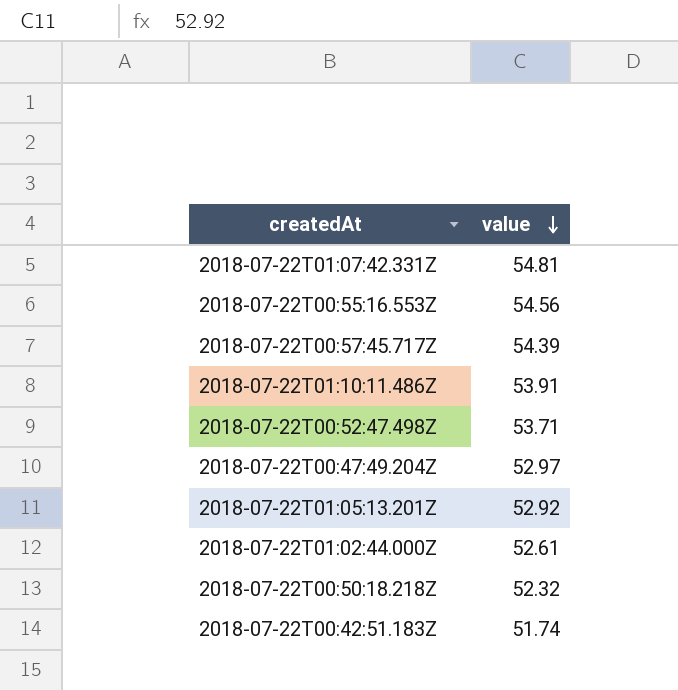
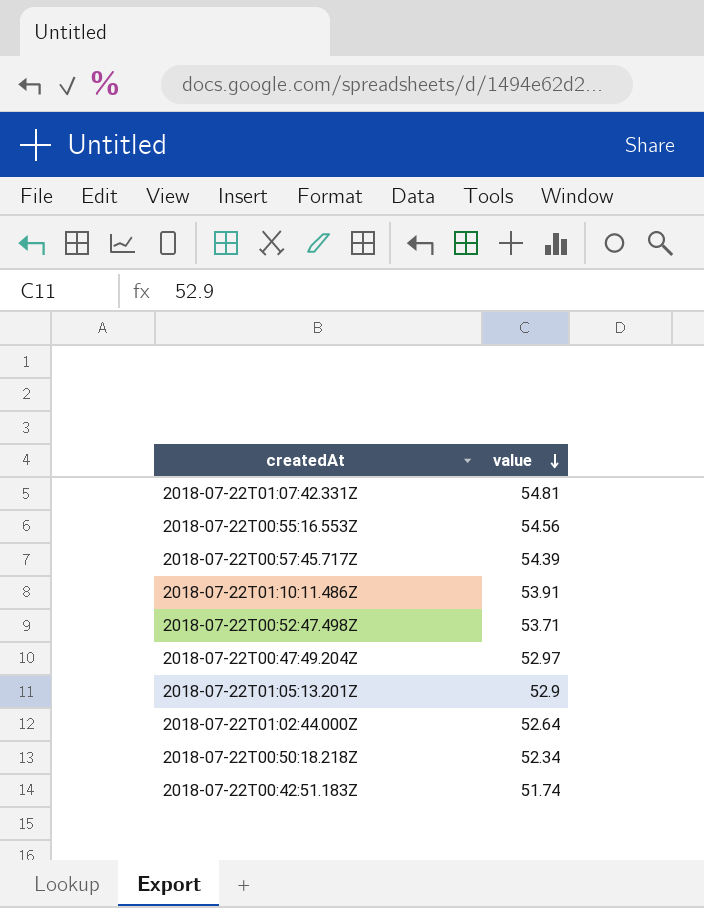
2018-07-22T01:05:13.201Z | value: 52.92 -> 52.9
2018-07-22T01:02:44.000Z | value: 52.61 -> 52.64
2018-07-22T00:50:18.218Z | value: 52.32 -> 52.34

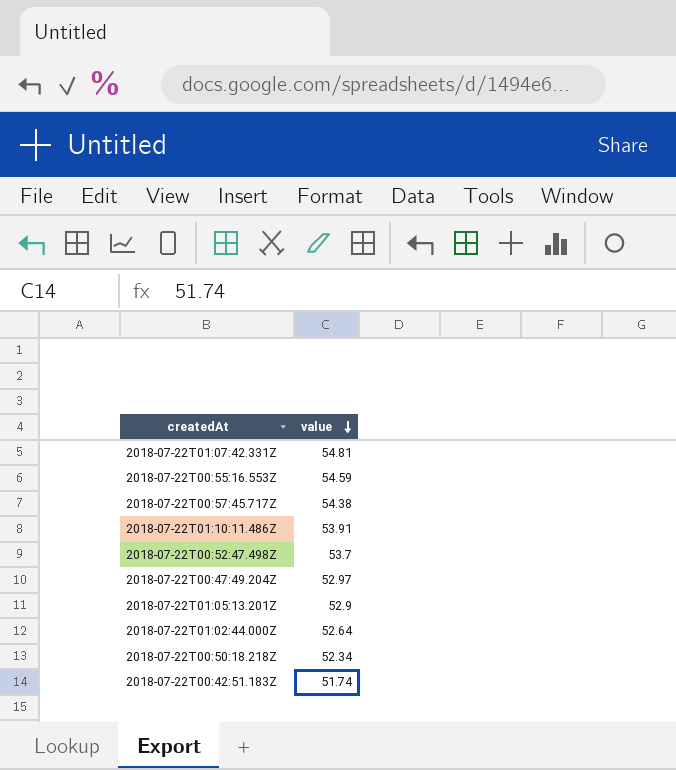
2018-07-22T00:55:16.553Z | value: 54.56 -> 54.59
2018-07-22T00:57:45.717Z | value: 54.39 -> 54.38
2018-07-22T00:52:47.498Z | value: 53.71 -> 53.7

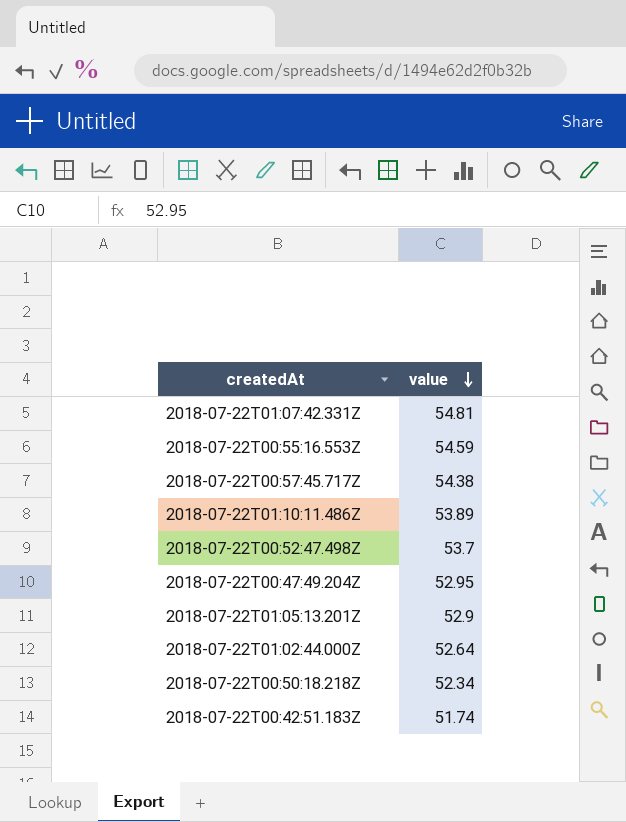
2018-07-22T01:10:11.486Z | value: 53.91 -> 53.89
2018-07-22T00:47:49.204Z | value: 52.97 -> 52.95

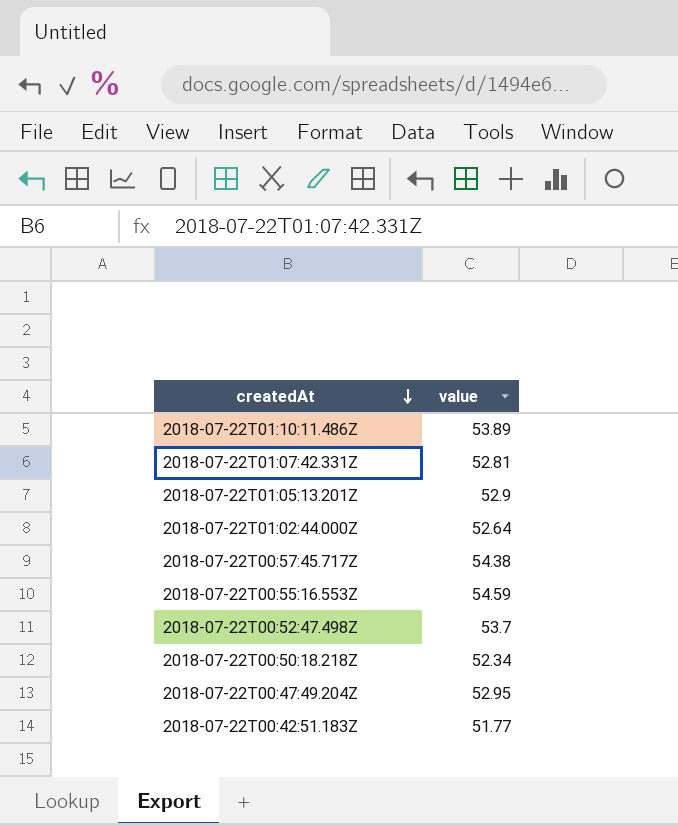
row order: value descending -> createdAt descending
2018-07-22T01:07:42.331Z | value: 54.81 -> 52.81
2018-07-22T00:42:51.183Z | value: 51.74 -> 51.77

